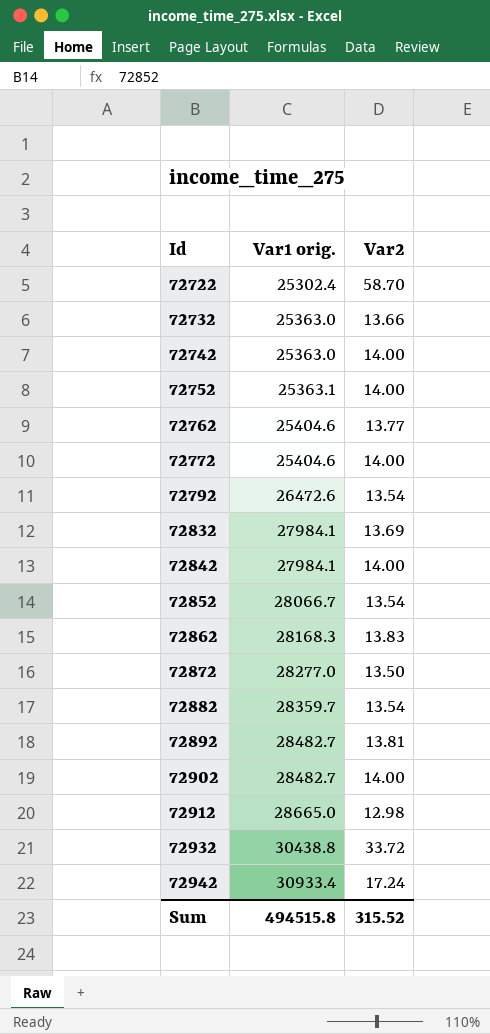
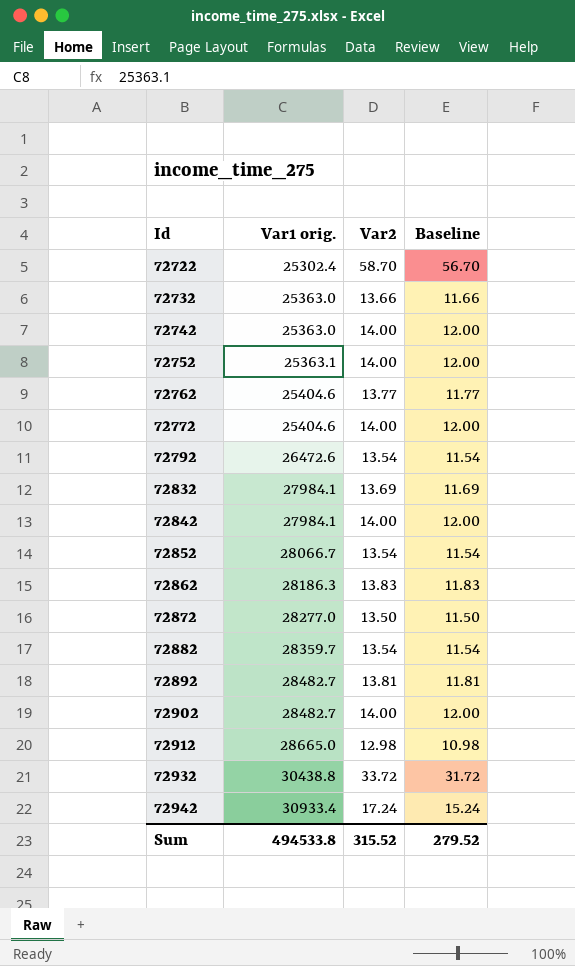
column Baseline | formula: none -> [Var2] - 2
72862 | Var1 orig.: 28168.3 -> 28186.3
Sum | Var1 orig.: 494515.8 -> 494533.8

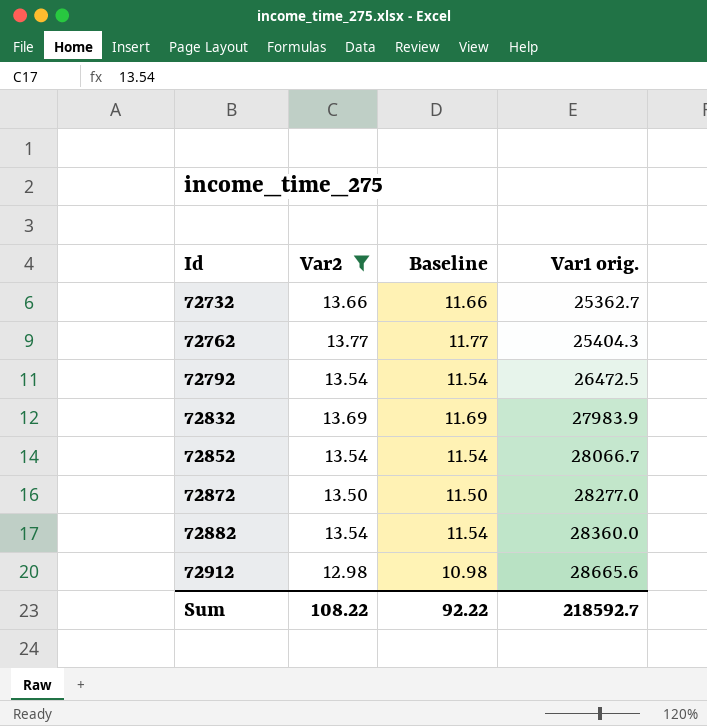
filter: none -> Var2 <= 13.77
column Var1 orig. | position: 2 -> 4
72732 | Var1 orig.: 25363.0 -> 25362.7
72762 | Var1 orig.: 25404.6 -> 25404.3
72792 | Var1 orig.: 26472.6 -> 26472.5
72832 | Var1 orig.: 27984.1 -> 27983.9
72882 | Var1 orig.: 28359.7 -> 28360.0
72912 | Var1 orig.: 28665.0 -> 28665.6
Sum | Var2: 315.52 -> 108.22
Sum | Baseline: 279.52 -> 92.22
Sum | Var1 orig.: 494533.8 -> 218592.7

